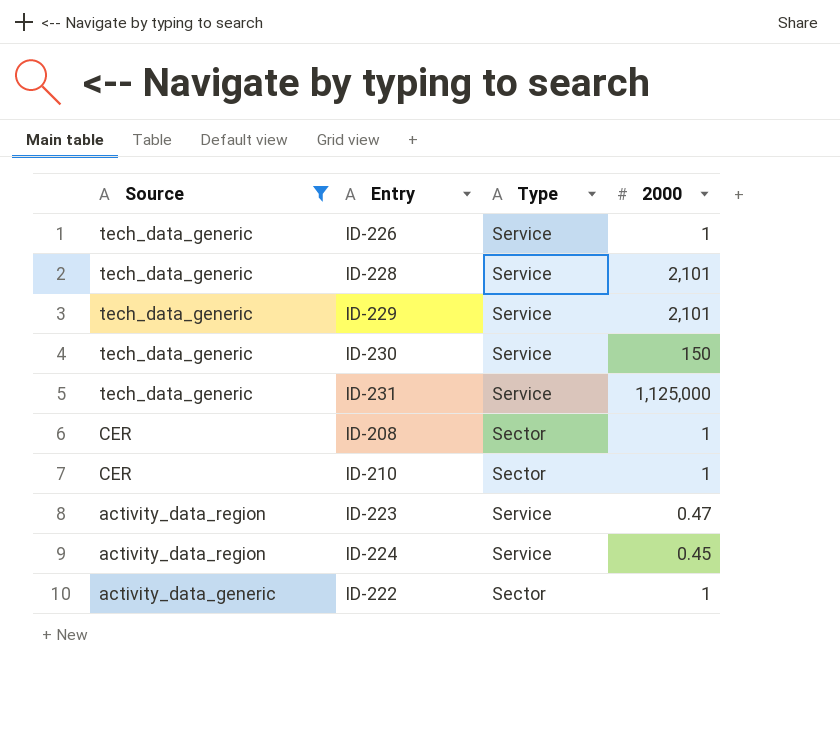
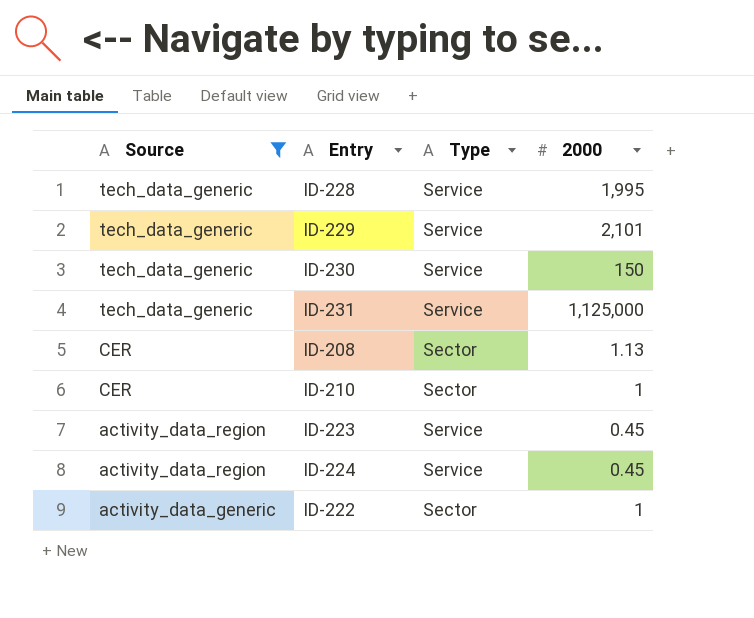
row ID-226: tech_data_generic | Service | 1 -> none
ID-228 | 2000: 2,101 -> 1,995
ID-208 | 2000: 1 -> 1.13
ID-223 | 2000: 0.47 -> 0.45

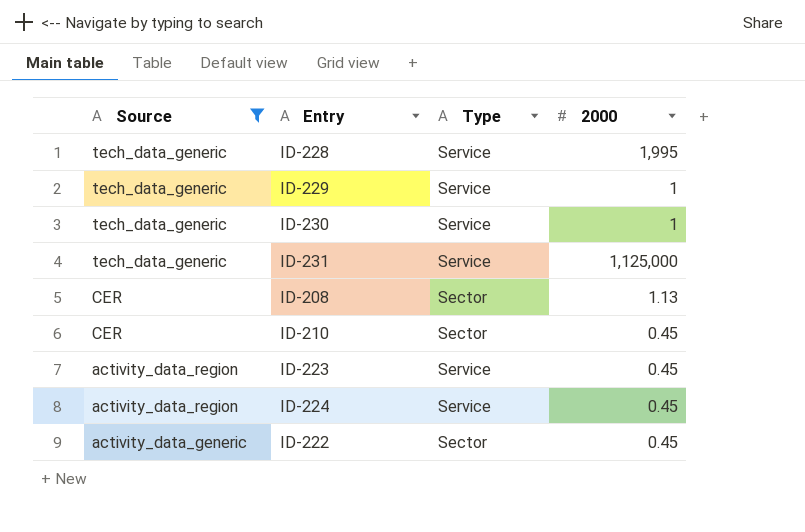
ID-229 | 2000: 2,101 -> 1
ID-230 | 2000: 150 -> 1
ID-210 | 2000: 1 -> 0.45
ID-222 | 2000: 1 -> 0.45

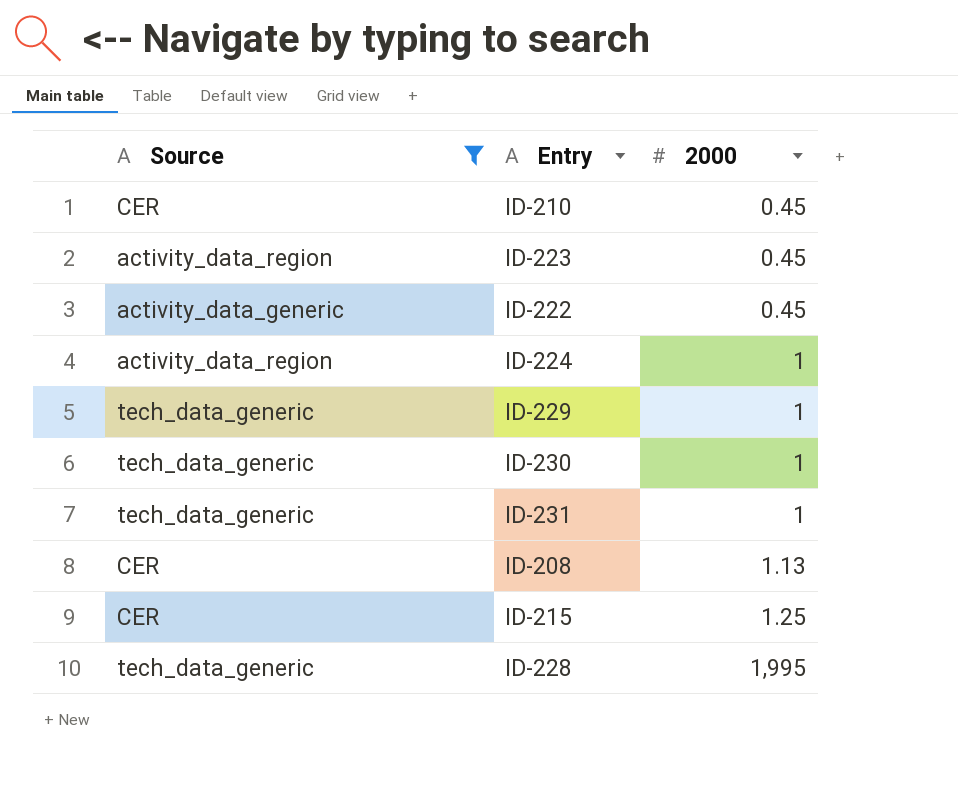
row order: Source descending -> 2000 ascending
column Type | position: 3 -> none
ID-224 | 2000: 0.45 -> 1
ID-231 | 2000: 1,125,000 -> 1
row ID-215: none -> CER | 1.25

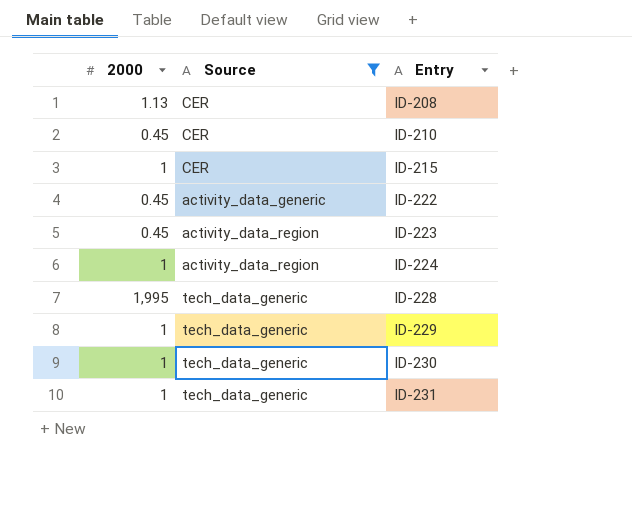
row order: 2000 ascending -> Entry ascending
column 2000 | position: 3 -> 1
ID-215 | 2000: 1.25 -> 1

